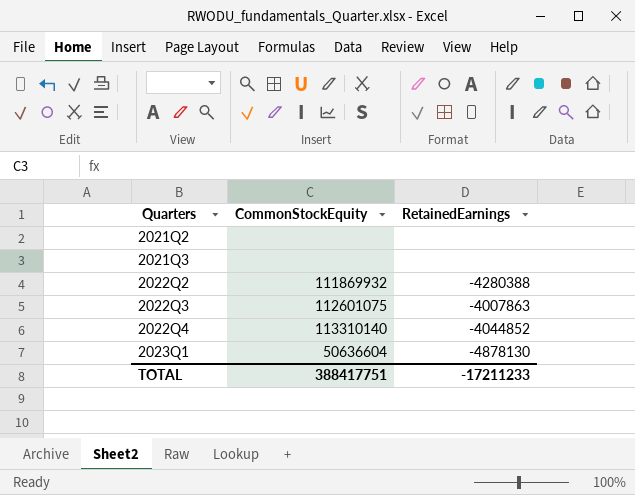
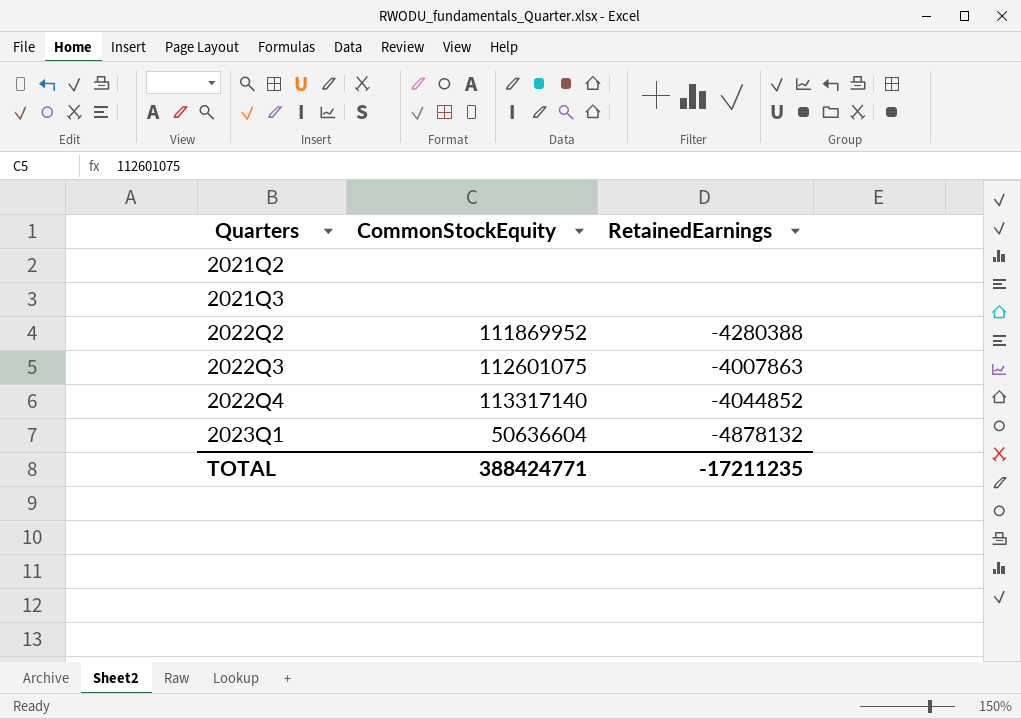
2022Q2 | CommonStockEquity: 111869932 -> 111869952
2022Q4 | CommonStockEquity: 113310140 -> 113317140
2023Q1 | RetainedEarnings: -4878130 -> -4878132
TOTAL | CommonStockEquity: 388417751 -> 388424771
TOTAL | RetainedEarnings: -17211233 -> -17211235

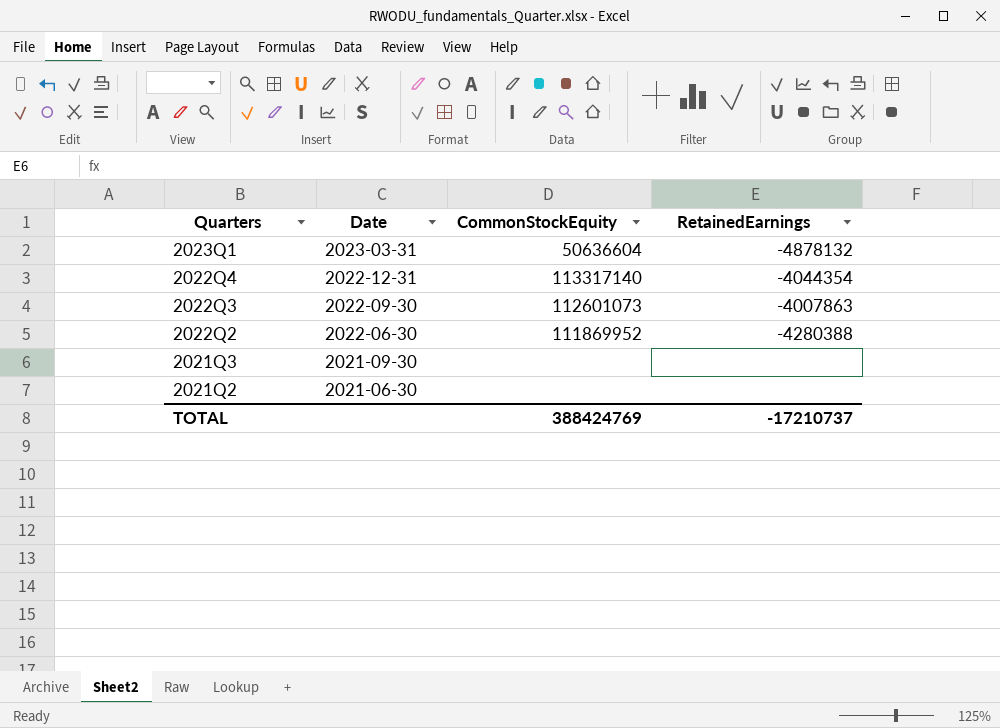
row order: Quarters ascending -> Quarters descending
column Date | position: none -> 2
2022Q4 | RetainedEarnings: -4044852 -> -4044354
2022Q3 | CommonStockEquity: 112601075 -> 112601073
TOTAL | CommonStockEquity: 388424771 -> 388424769
TOTAL | RetainedEarnings: -17211235 -> -17210737

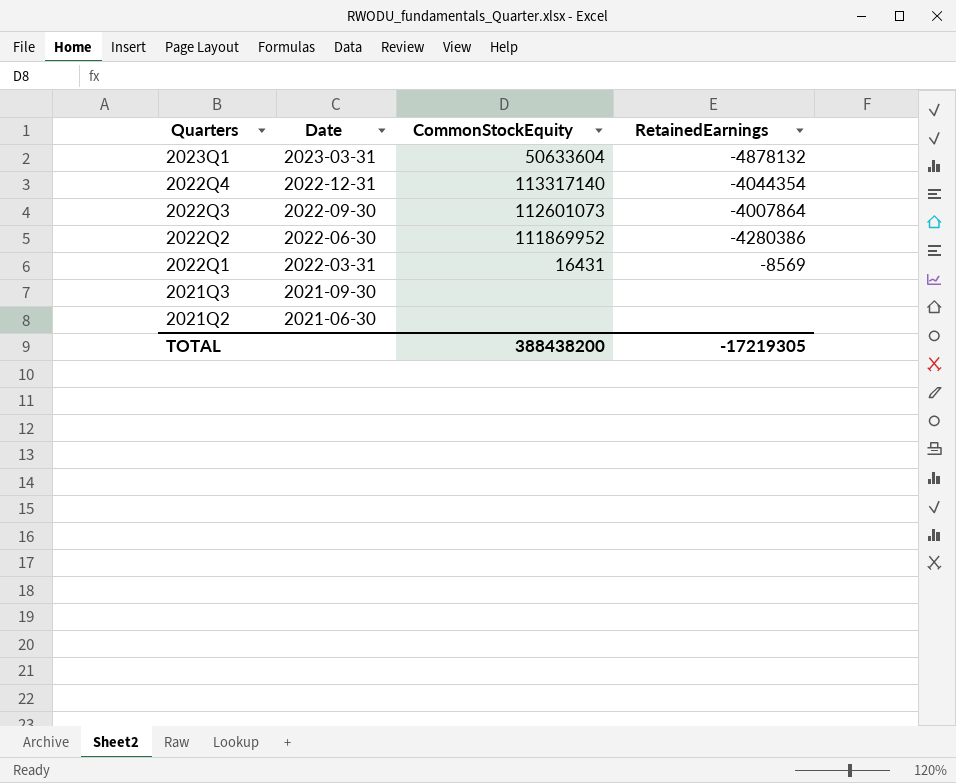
2023Q1 | CommonStockEquity: 50636604 -> 50633604
2022Q3 | RetainedEarnings: -4007863 -> -4007864
2022Q2 | RetainedEarnings: -4280388 -> -4280386
row 2022Q1: none -> 2022-03-31 | 16431 | -8569
TOTAL | CommonStockEquity: 388424769 -> 388438200
TOTAL | RetainedEarnings: -17210737 -> -17219305

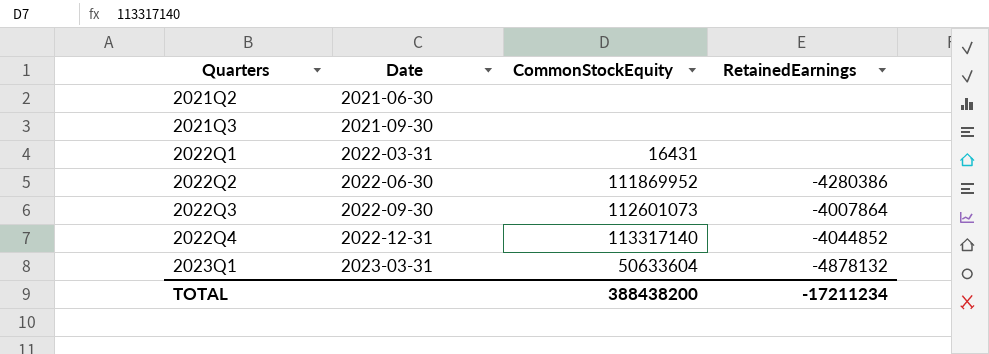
row order: Quarters descending -> Quarters ascending
2022Q1 | RetainedEarnings: -8569 -> none
2022Q4 | RetainedEarnings: -4044354 -> -4044852
TOTAL | RetainedEarnings: -17219305 -> -17211234

